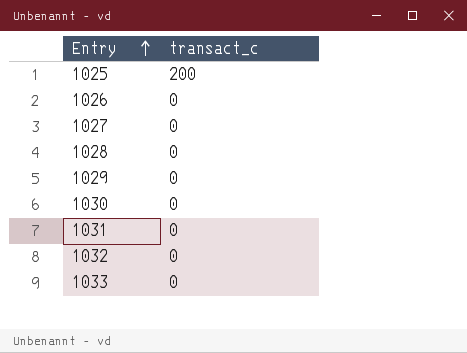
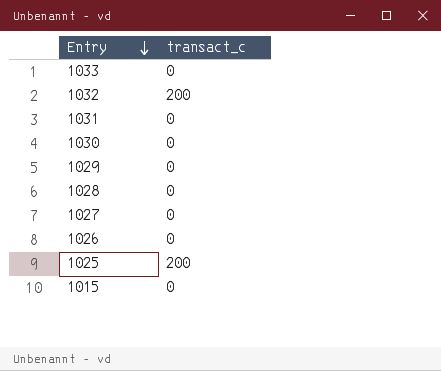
row order: Entry ascending -> Entry descending
1032 | transact_c: 0 -> 200
row 1015: none -> 0

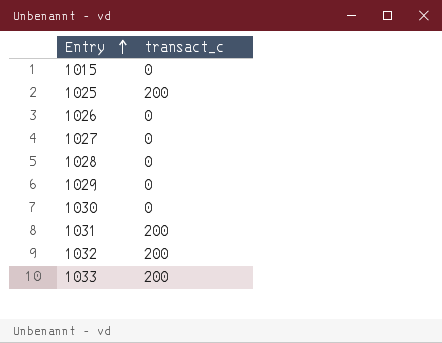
row order: Entry descending -> Entry ascending
1031 | transact_c: 0 -> 200
1033 | transact_c: 0 -> 200

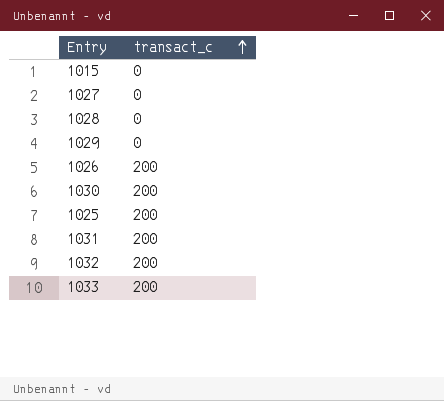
row order: Entry ascending -> transact_c ascending
1026 | transact_c: 0 -> 200
1030 | transact_c: 0 -> 200

